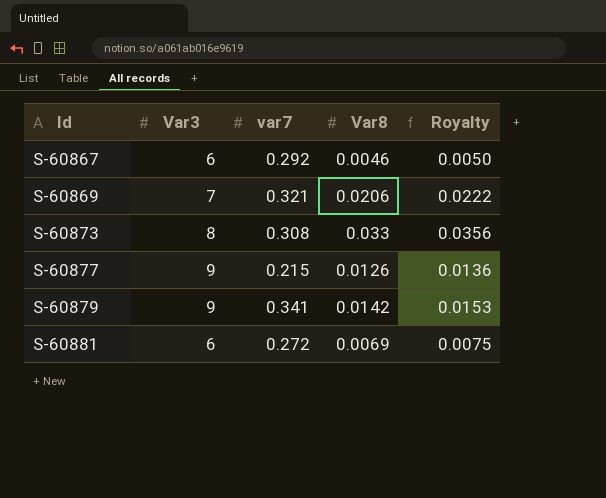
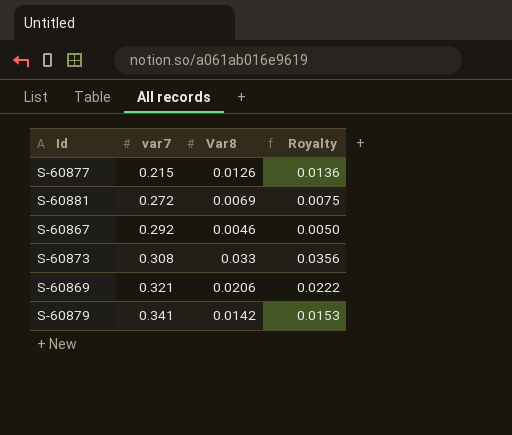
row order: Id ascending -> var7 ascending
column Var3 | position: 2 -> none

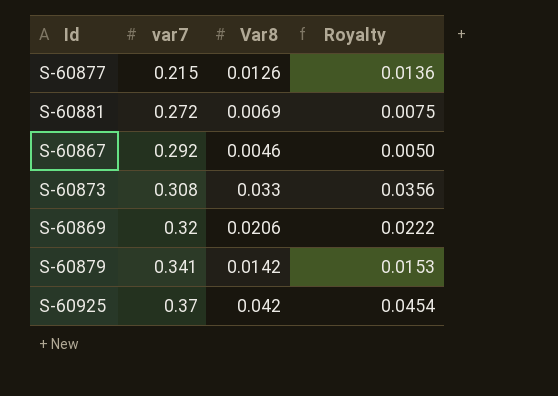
S-60869 | var7: 0.321 -> 0.32
row S-60925: none -> 0.37 | 0.042 | 0.0454

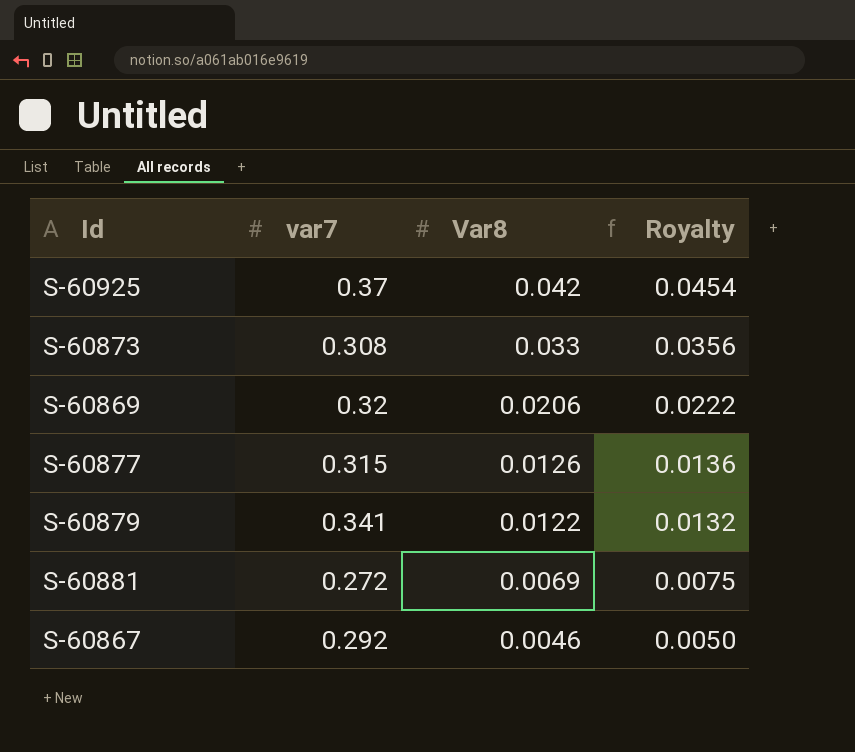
row order: var7 ascending -> Var8 descending
S-60877 | var7: 0.215 -> 0.315
S-60879 | Var8: 0.0142 -> 0.0122
S-60879 | Royalty: 0.0153 -> 0.0132

